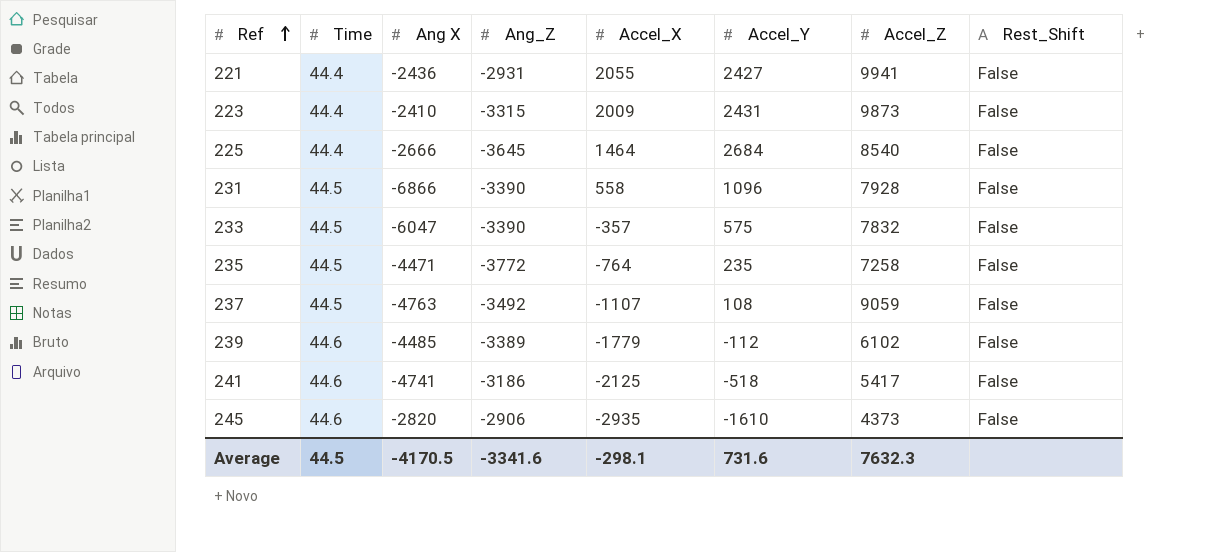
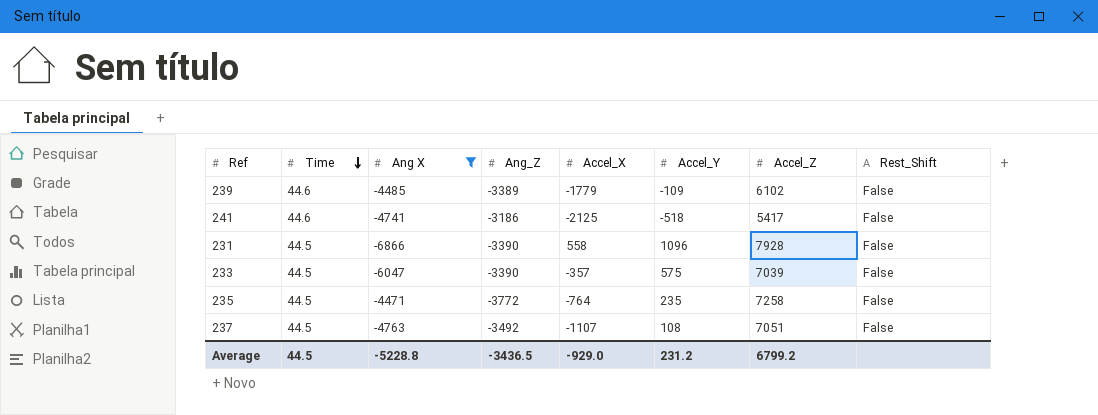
filter: none -> Ang X <= -4471
row order: Ref ascending -> Time descending
239 | Accel_Y: -112 -> -109
233 | Accel_Z: 7832 -> 7039
237 | Accel_Z: 9059 -> 7051
Average | Ang X: -4170.5 -> -5228.8
Average | Ang_Z: -3341.6 -> -3436.5
Average | Accel_X: -298.1 -> -929.0
Average | Accel_Y: 731.6 -> 231.2
Average | Accel_Z: 7632.3 -> 6799.2

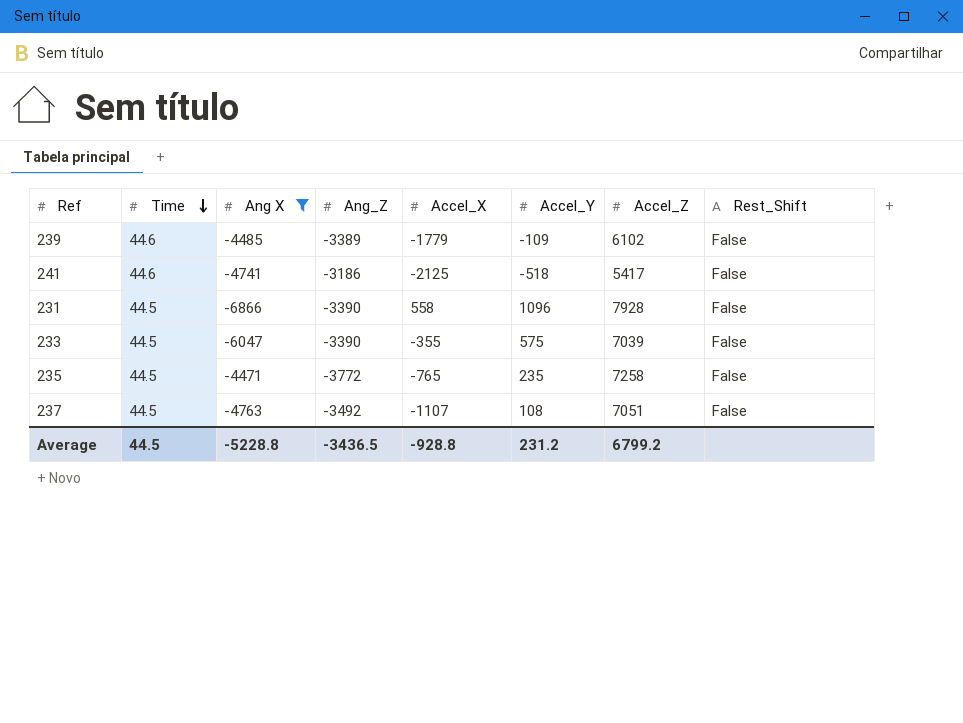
233 | Accel_X: -357 -> -355
235 | Accel_X: -764 -> -765
Average | Accel_X: -929.0 -> -928.8

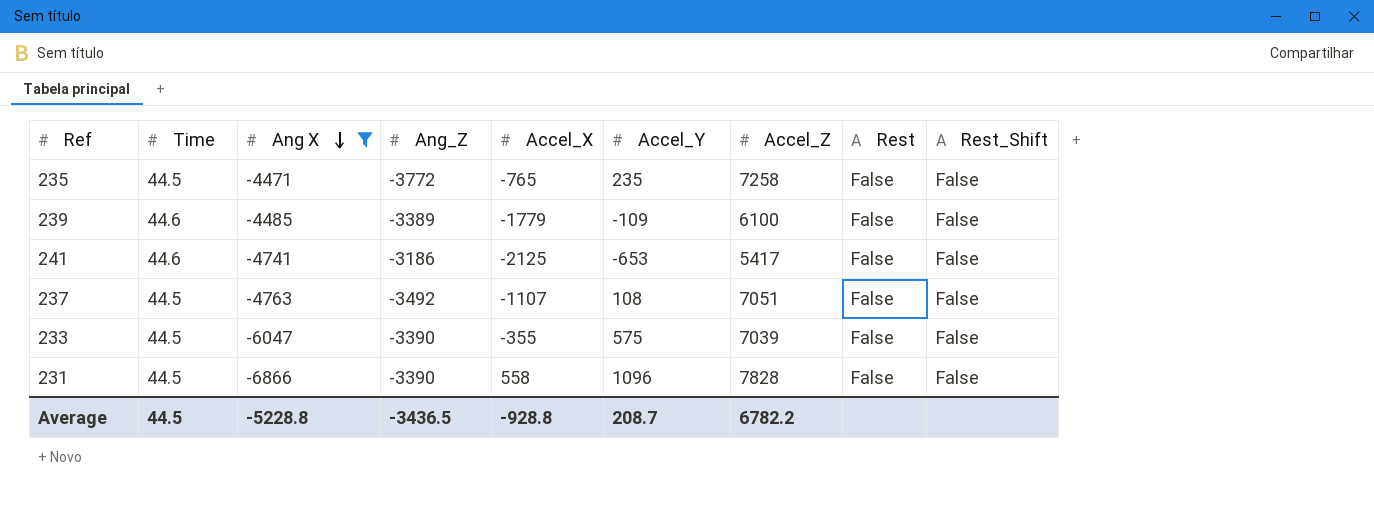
row order: Time descending -> Ang X descending
column Rest | position: none -> 8
239 | Accel_Z: 6102 -> 6100
241 | Accel_Y: -518 -> -653
231 | Accel_Z: 7928 -> 7828
Average | Accel_Y: 231.2 -> 208.7
Average | Accel_Z: 6799.2 -> 6782.2

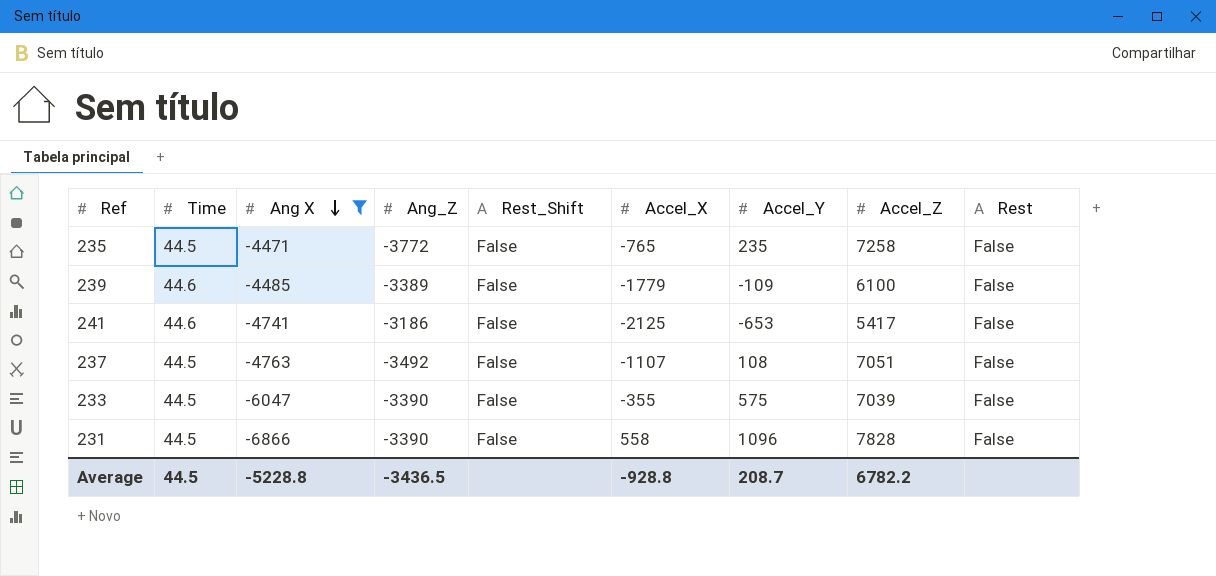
column Rest_Shift | position: 9 -> 5

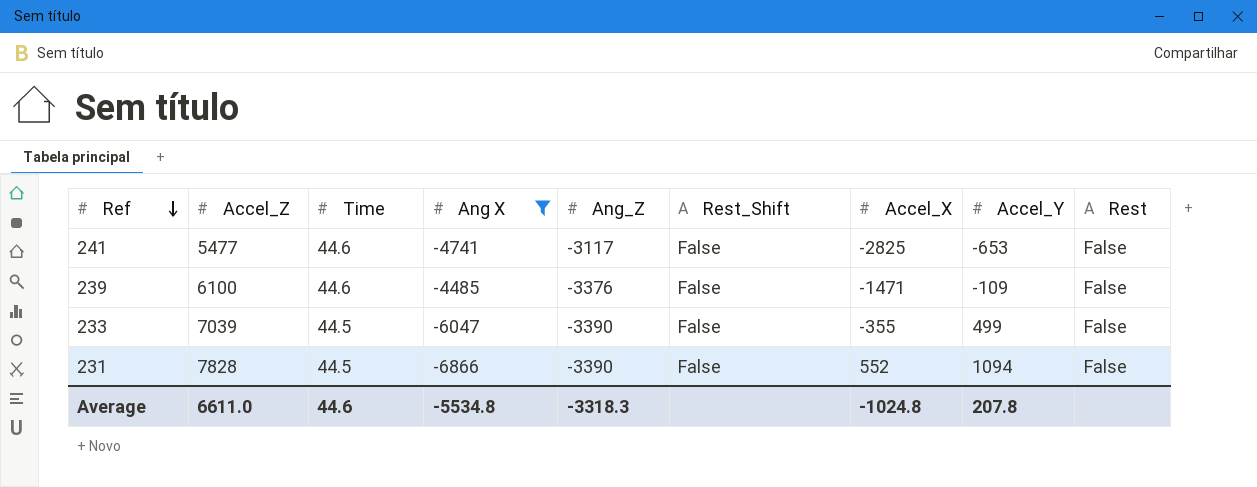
row order: Ang X descending -> Ref descending
column Accel_Z | position: 8 -> 2
row 235: 44.5 | -4471 | -3772 | False | -765 | 235 | 7258 | False -> none
row 237: 44.5 | -4763 | -3492 | False | -1107 | 108 | 7051 | False -> none
241 | Accel_Z: 5417 -> 5477
241 | Ang_Z: -3186 -> -3117
241 | Accel_X: -2125 -> -2825
239 | Ang_Z: -3389 -> -3376
239 | Accel_X: -1779 -> -1471
233 | Accel_Y: 575 -> 499
231 | Accel_X: 558 -> 552
231 | Accel_Y: 1096 -> 1094
Average | Accel_Z: 6782.2 -> 6611.0
Average | Time: 44.5 -> 44.6
Average | Ang X: -5228.8 -> -5534.8
Average | Ang_Z: -3436.5 -> -3318.3
Average | Accel_X: -928.8 -> -1024.8
Average | Accel_Y: 208.7 -> 207.8

